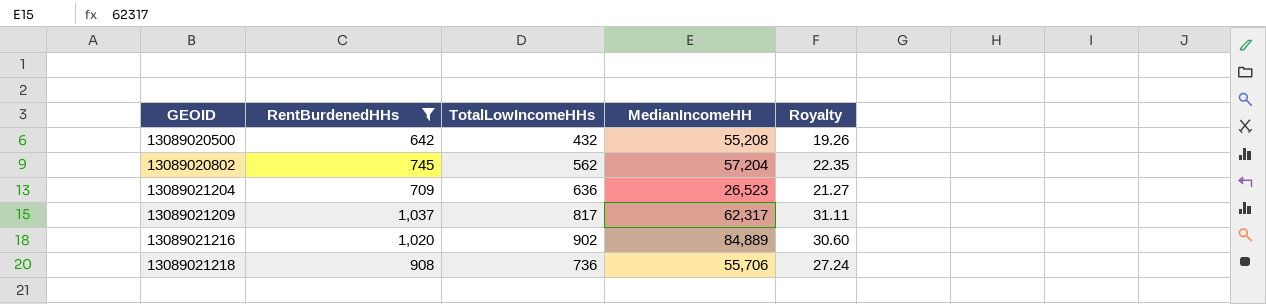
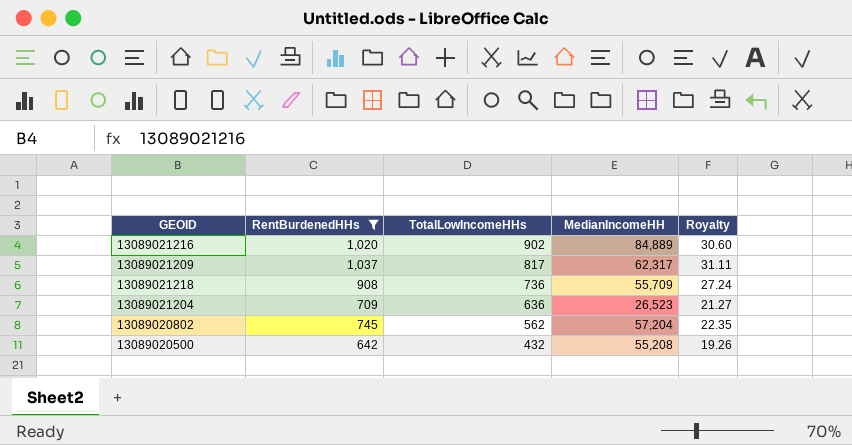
row order: GEOID ascending -> TotalLowIncomeHHs descending
13089021218 | MedianIncomeHH: 55,706 -> 55,709

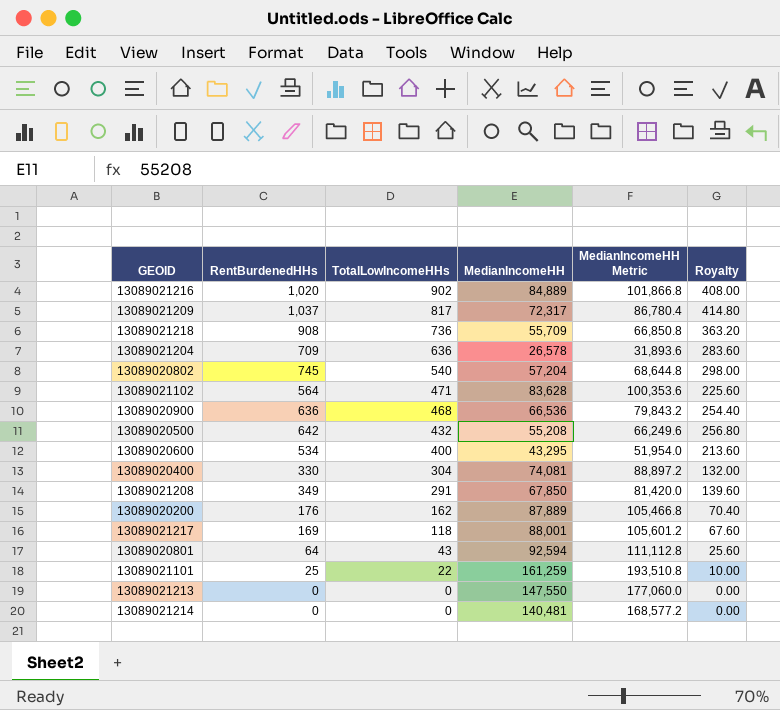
filter: RentBurdenedHHs >= 642 -> none
column MedianIncomeHH Metric | formula: none -> [MedianIncomeHH] * 1.2
column Royalty | formula: [RentBurdenedHHs] * 0.03 -> [RentBurdenedHHs] * 0.4
13089021209 | MedianIncomeHH: 62,317 -> 72,317
13089021204 | MedianIncomeHH: 26,523 -> 26,578
13089020802 | TotalLowIncomeHHs: 562 -> 540

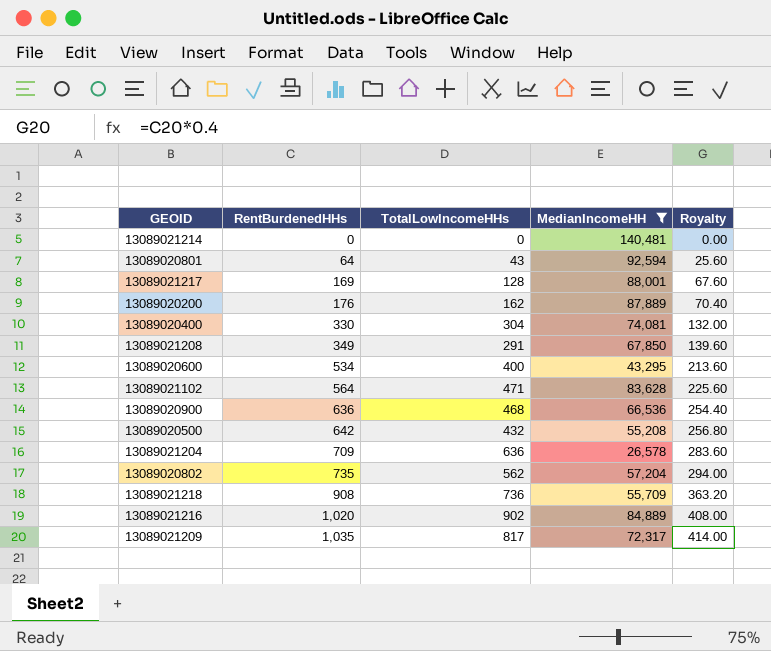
filter: none -> MedianIncomeHH <= 140,481
row order: TotalLowIncomeHHs descending -> RentBurdenedHHs ascending
column MedianIncomeHH Metric | formula: [MedianIncomeHH] * 1.2 -> none
13089021217 | TotalLowIncomeHHs: 118 -> 128
13089020802 | RentBurdenedHHs: 745 -> 735
13089020802 | TotalLowIncomeHHs: 540 -> 562
13089020802 | Royalty: 298.00 -> 294.00
13089021209 | RentBurdenedHHs: 1,037 -> 1,035
13089021209 | Royalty: 414.80 -> 414.00

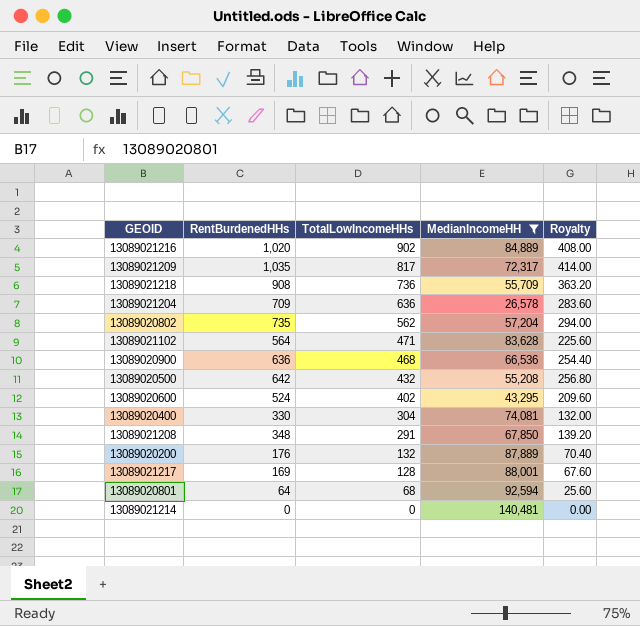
row order: RentBurdenedHHs ascending -> TotalLowIncomeHHs descending
13089020600 | RentBurdenedHHs: 534 -> 524
13089020600 | TotalLowIncomeHHs: 400 -> 402
13089020600 | Royalty: 213.60 -> 209.60
13089021208 | RentBurdenedHHs: 349 -> 348
13089021208 | Royalty: 139.60 -> 139.20
13089020200 | TotalLowIncomeHHs: 162 -> 132
13089020801 | TotalLowIncomeHHs: 43 -> 68

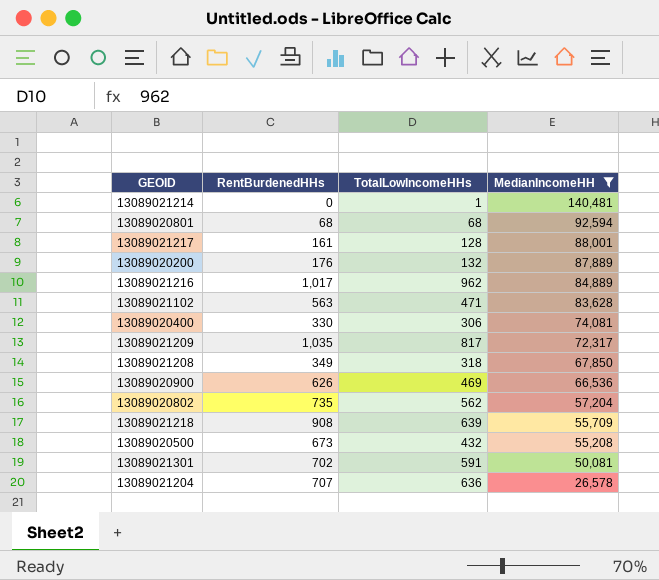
row order: TotalLowIncomeHHs descending -> MedianIncomeHH descending
column Royalty | formula: [RentBurdenedHHs] * 0.4 -> none
row 13089020600: 524 | 402 | 43,295 | 209.60 -> none
13089021214 | TotalLowIncomeHHs: 0 -> 1
13089020801 | RentBurdenedHHs: 64 -> 68
13089021217 | RentBurdenedHHs: 169 -> 161
13089021216 | RentBurdenedHHs: 1,020 -> 1,017
13089021216 | TotalLowIncomeHHs: 902 -> 962
13089021102 | RentBurdenedHHs: 564 -> 563
13089020400 | TotalLowIncomeHHs: 304 -> 306
13089021208 | RentBurdenedHHs: 348 -> 349
13089021208 | TotalLowIncomeHHs: 291 -> 318
13089020900 | RentBurdenedHHs: 636 -> 626
13089020900 | TotalLowIncomeHHs: 468 -> 469
13089021218 | TotalLowIncomeHHs: 736 -> 639
13089020500 | RentBurdenedHHs: 642 -> 673
row 13089021301: none -> 702 | 591 | 50,081
13089021204 | RentBurdenedHHs: 709 -> 707

